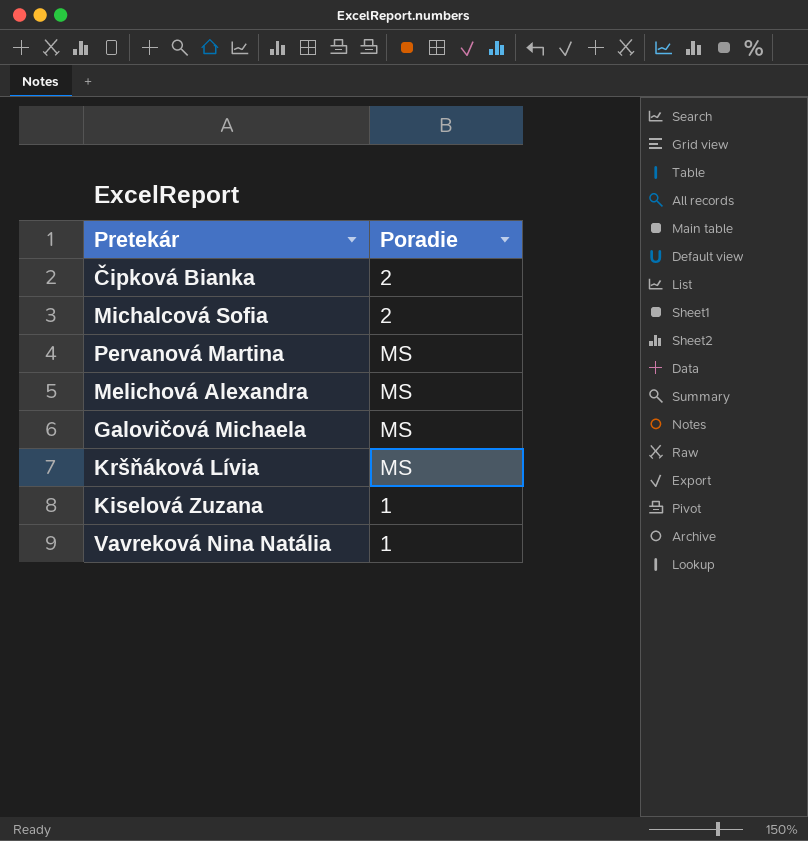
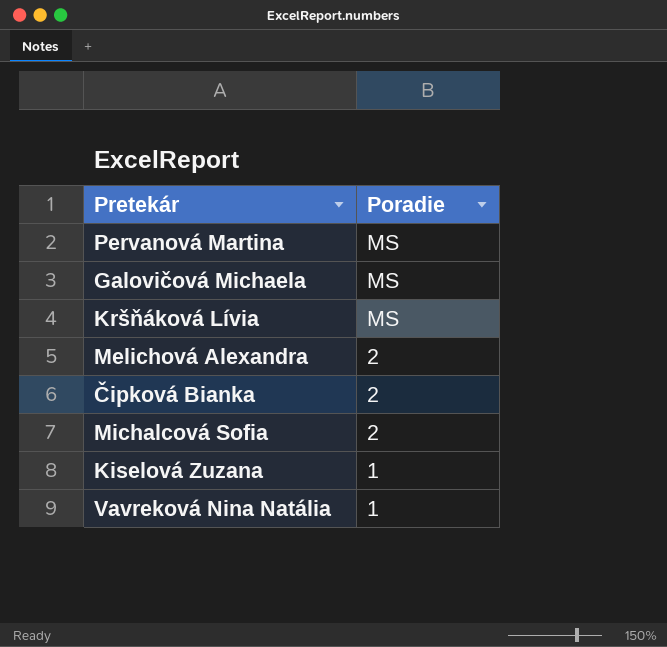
row order: none -> Poradie descending
Melichová Alexandra | Poradie: MS -> 2

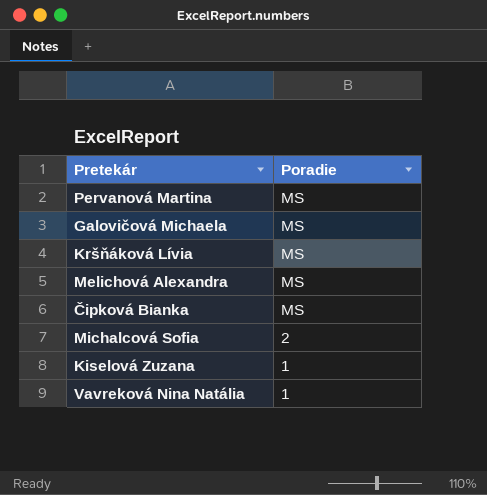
Melichová Alexandra | Poradie: 2 -> MS
Čipková Bianka | Poradie: 2 -> MS

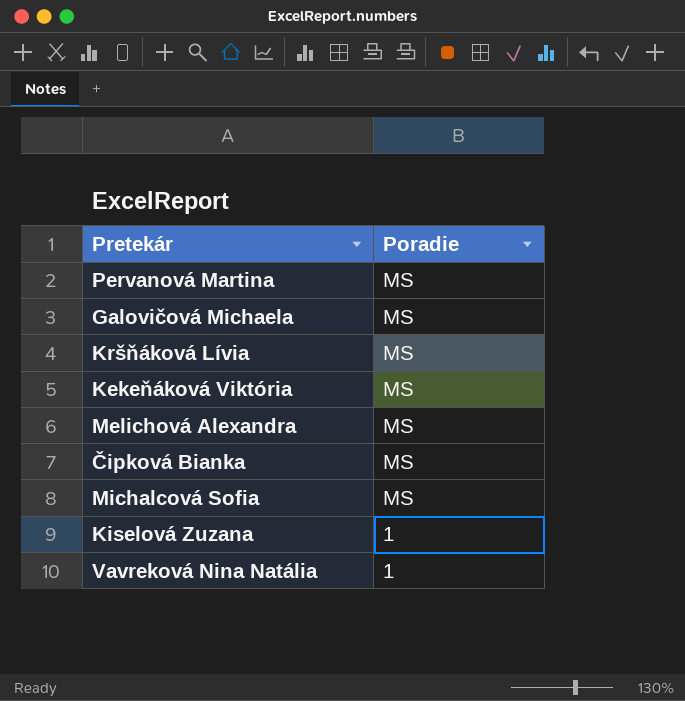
row Kekeňáková Viktória: none -> MS
Michalcová Sofia | Poradie: 2 -> MS

